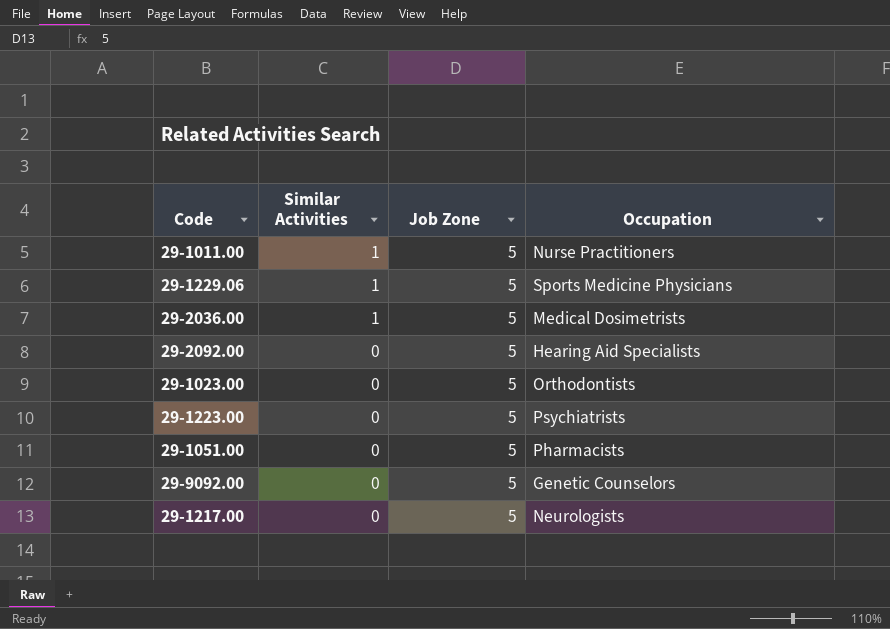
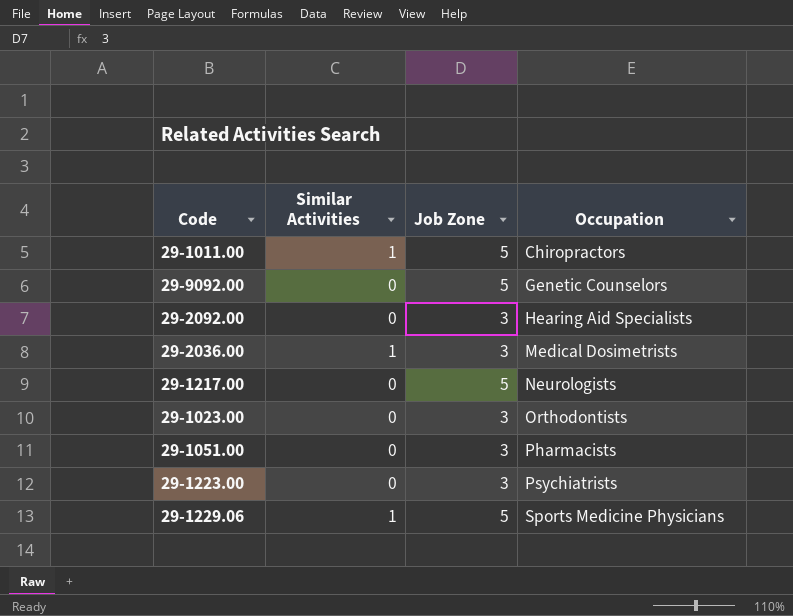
row order: Similar Activities descending -> Occupation ascending
29-1011.00 | Occupation: Nurse Practitioners -> Chiropractors
29-2092.00 | Job Zone: 5 -> 3
29-2036.00 | Job Zone: 5 -> 3
29-1023.00 | Job Zone: 5 -> 3
29-1051.00 | Job Zone: 5 -> 3
29-1223.00 | Job Zone: 5 -> 3

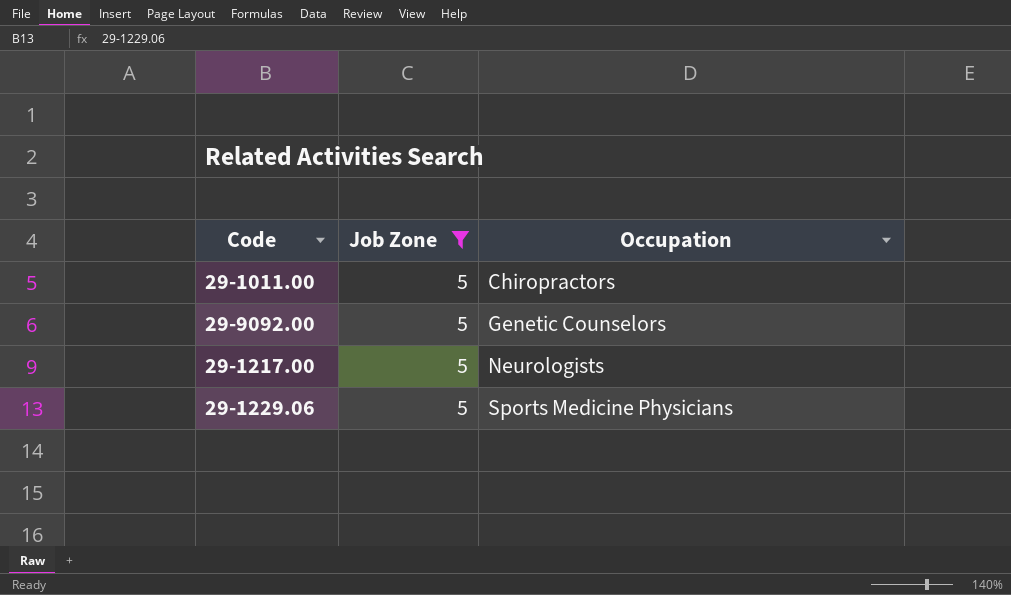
filter: none -> Job Zone = 5
column Similar Activities | position: 2 -> none

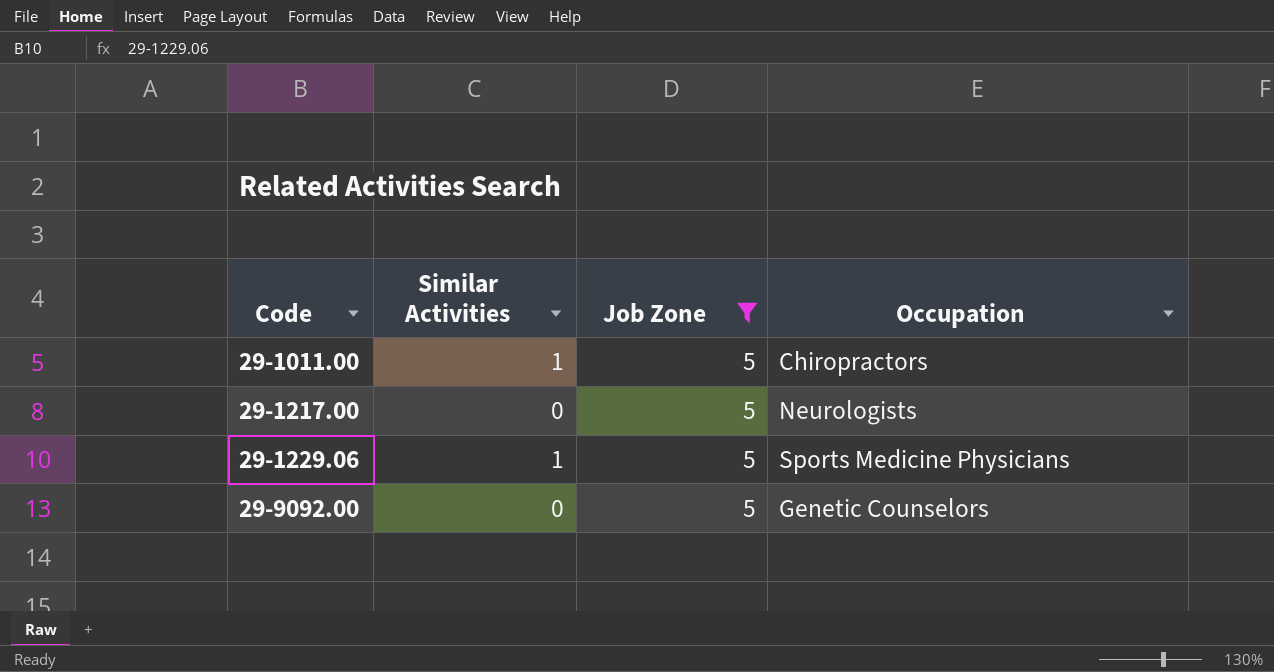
row order: Occupation ascending -> Code ascending
column Similar Activities | position: none -> 2

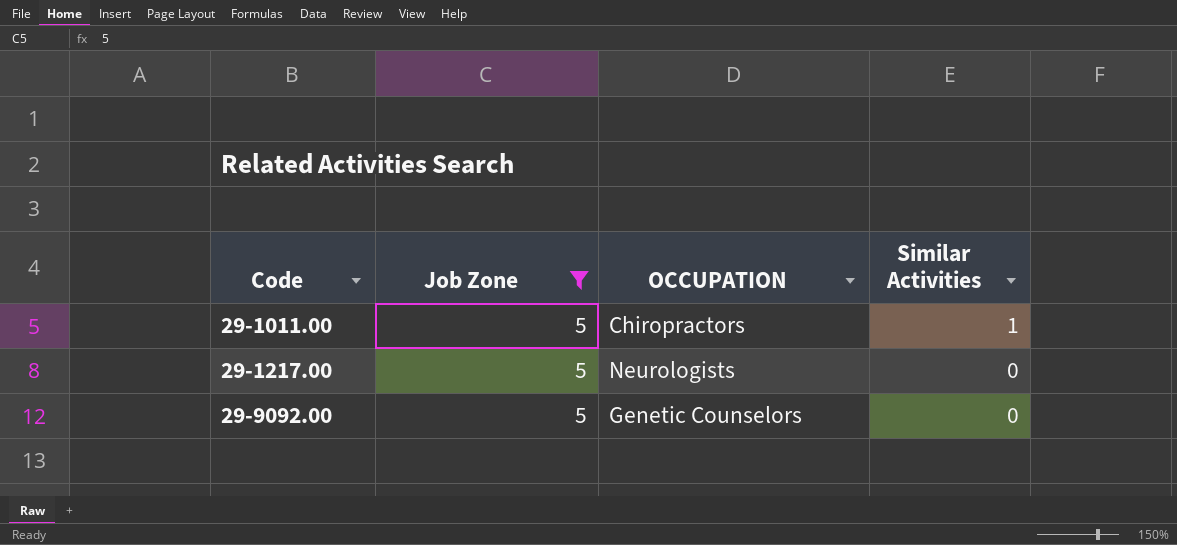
column name: Occupation -> OCCUPATION
column Similar Activities | position: 2 -> 4
row 29-1229.06: 1 | 5 | Sports Medicine Physicians -> none

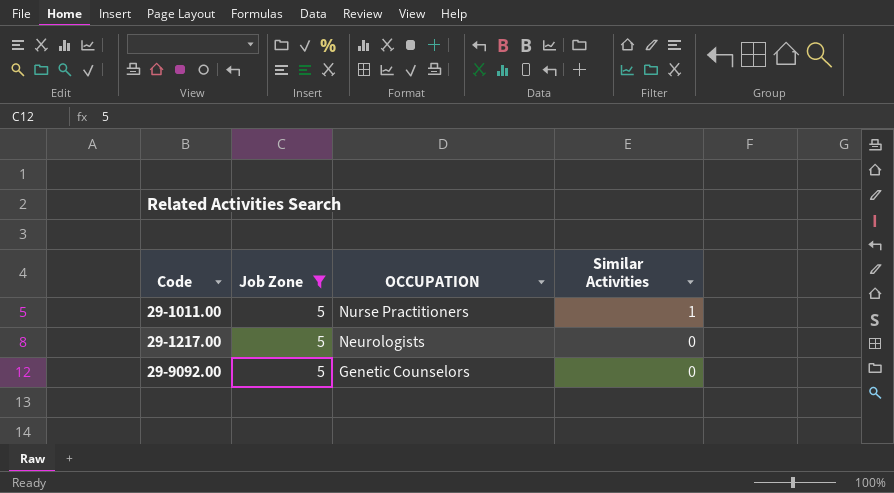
29-1011.00 | OCCUPATION: Chiropractors -> Nurse Practitioners

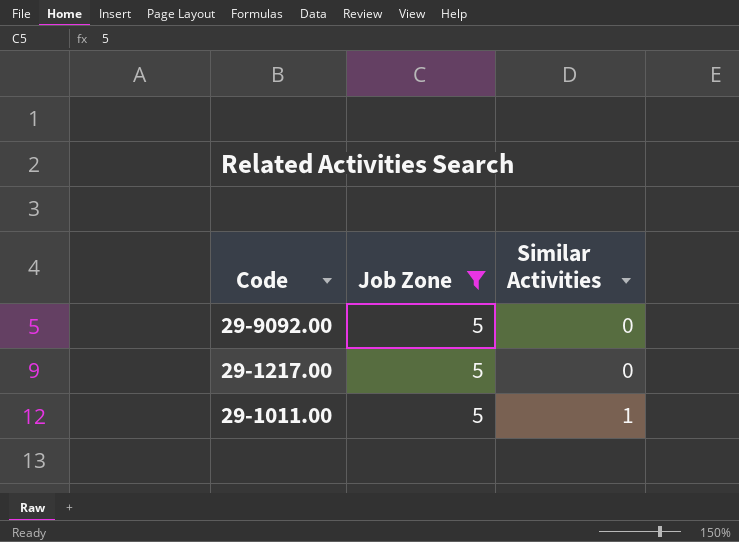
row order: Code ascending -> Code descending
column OCCUPATION | position: 3 -> none

